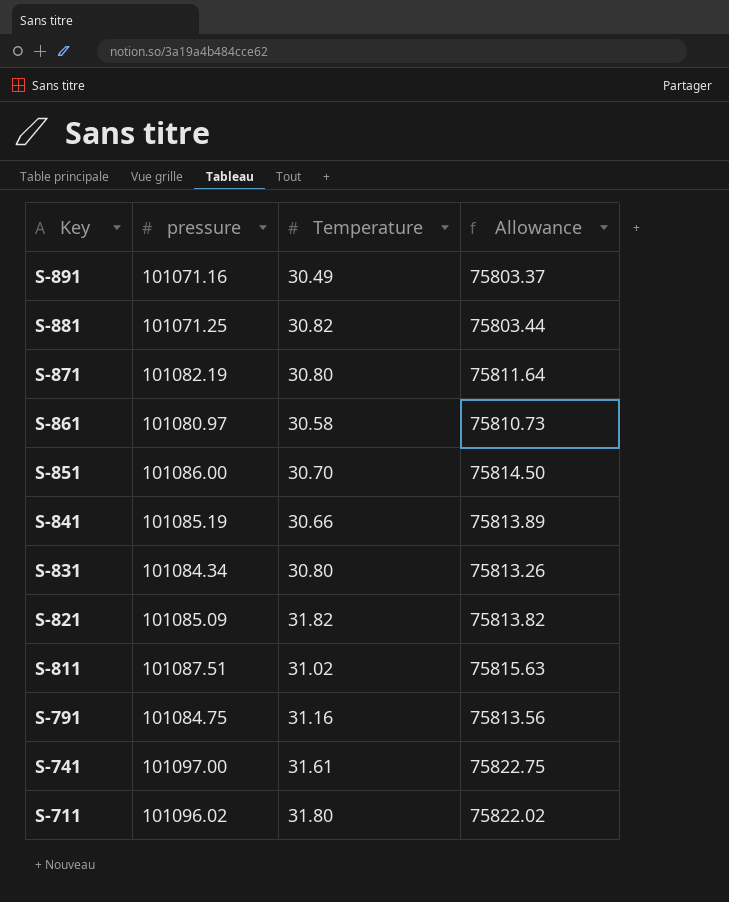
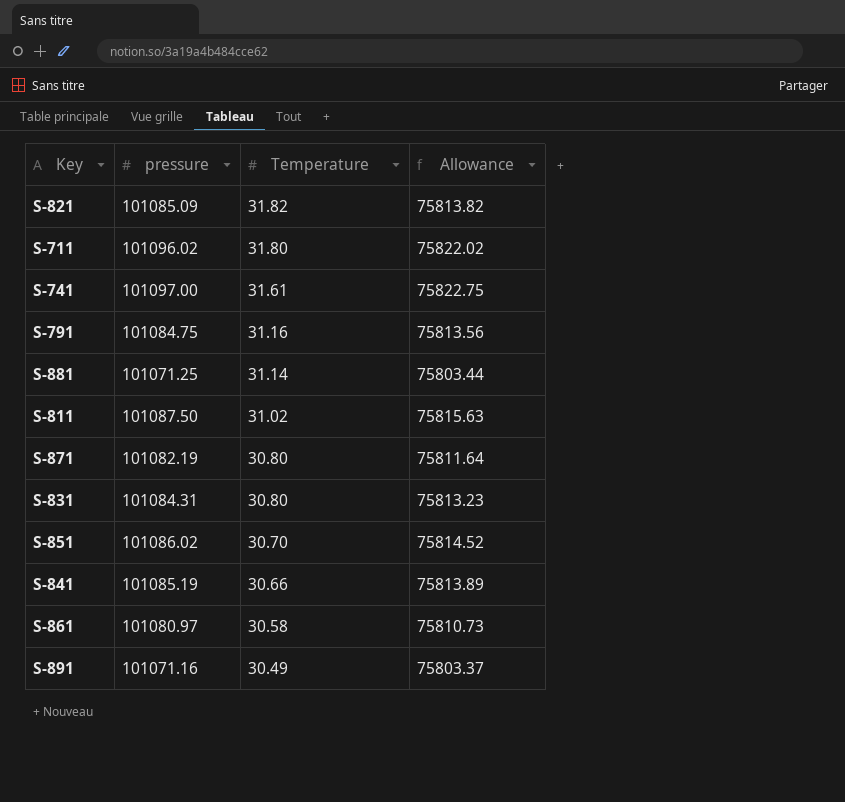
row order: Key descending -> Temperature descending
S-881 | Temperature: 30.82 -> 31.14
S-811 | pressure: 101087.51 -> 101087.50
S-831 | pressure: 101084.34 -> 101084.31
S-831 | Allowance: 75813.26 -> 75813.23
S-851 | pressure: 101086.00 -> 101086.02
S-851 | Allowance: 75814.50 -> 75814.52

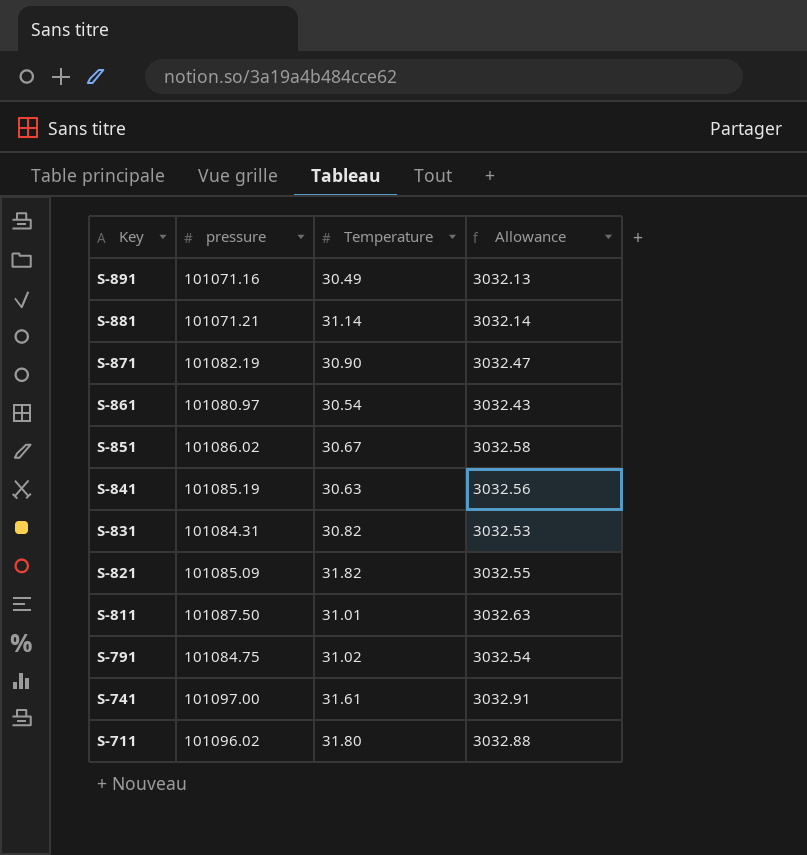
row order: Temperature descending -> Key descending
column Allowance | formula: [pressure] * 0.75 -> [pressure] * 0.03
S-881 | pressure: 101071.25 -> 101071.21
S-871 | Temperature: 30.80 -> 30.90
S-861 | Temperature: 30.58 -> 30.54
S-851 | Temperature: 30.70 -> 30.67
S-841 | Temperature: 30.66 -> 30.63
S-831 | Temperature: 30.80 -> 30.82
S-811 | Temperature: 31.02 -> 31.01
S-791 | Temperature: 31.16 -> 31.02

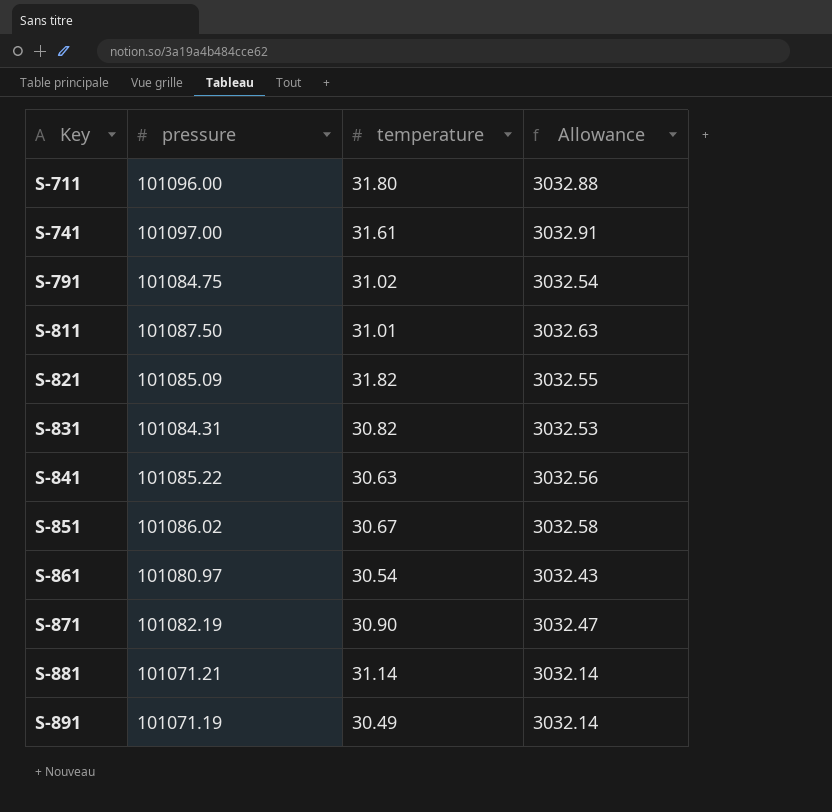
row order: Key descending -> Key ascending
column name: Temperature -> temperature
S-711 | pressure: 101096.02 -> 101096.00
S-841 | pressure: 101085.19 -> 101085.22
S-891 | pressure: 101071.16 -> 101071.19
S-891 | Allowance: 3032.13 -> 3032.14

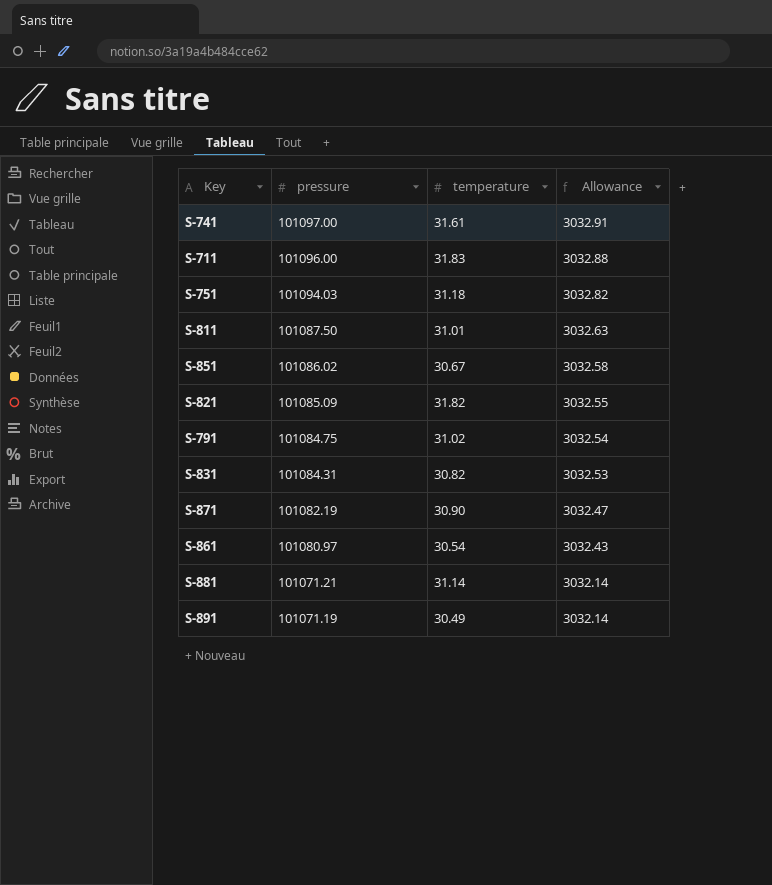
row order: Key ascending -> pressure descending
row S-841: 101085.22 | 30.63 | 3032.56 -> none
S-711 | temperature: 31.80 -> 31.83
row S-751: none -> 101094.03 | 31.18 | 3032.82

